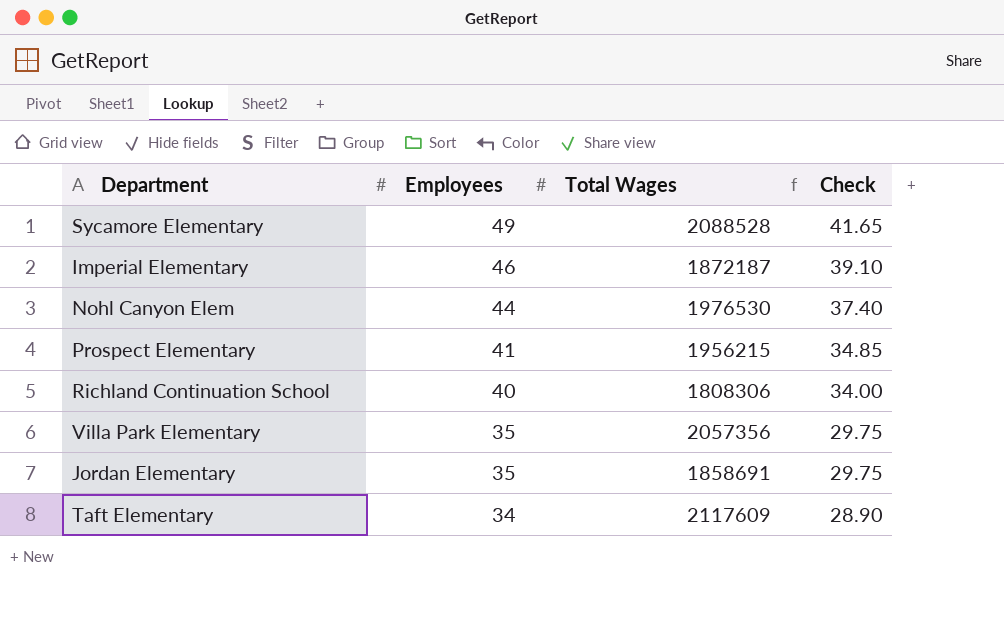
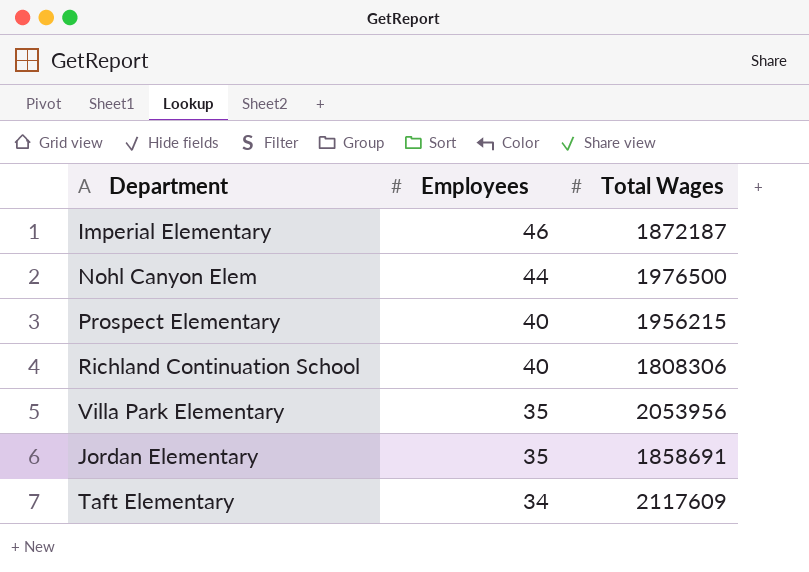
column Check | formula: [Employees] * 0.85 -> none
row Sycamore Elementary: 49 | 2088528 | 41.65 -> none
Nohl Canyon Elem | Total Wages: 1976530 -> 1976500
Prospect Elementary | Employees: 41 -> 40
Villa Park Elementary | Total Wages: 2057356 -> 2053956

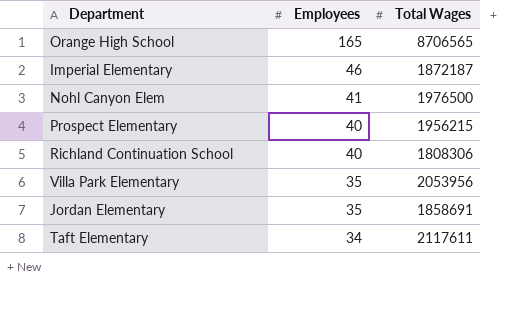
row Orange High School: none -> 165 | 8706565
Nohl Canyon Elem | Employees: 44 -> 41
Taft Elementary | Total Wages: 2117609 -> 2117611

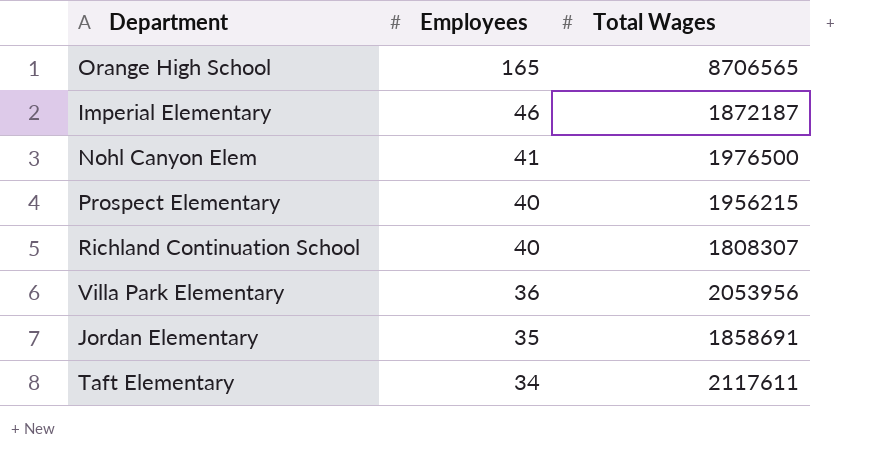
Richland Continuation School | Total Wages: 1808306 -> 1808307
Villa Park Elementary | Employees: 35 -> 36

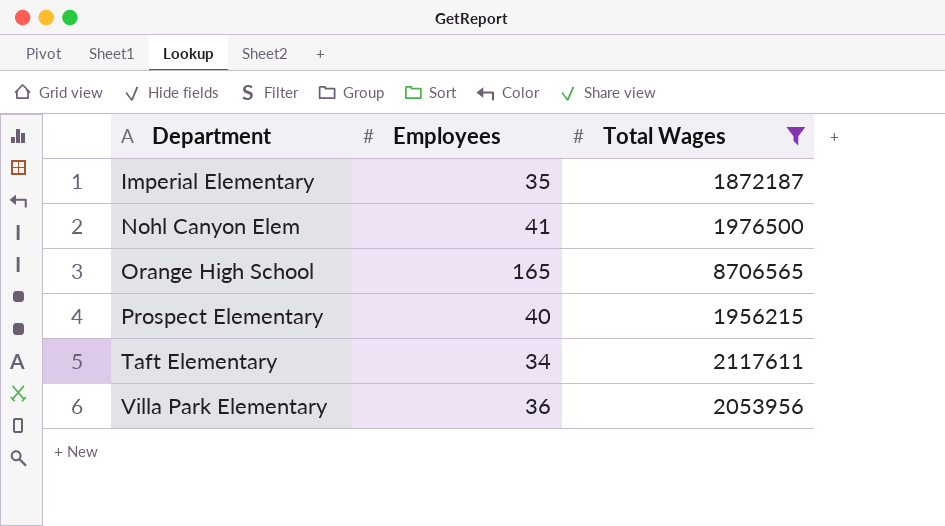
filter: none -> Total Wages >= 1872187
row order: Employees descending -> Department ascending
Imperial Elementary | Employees: 46 -> 35

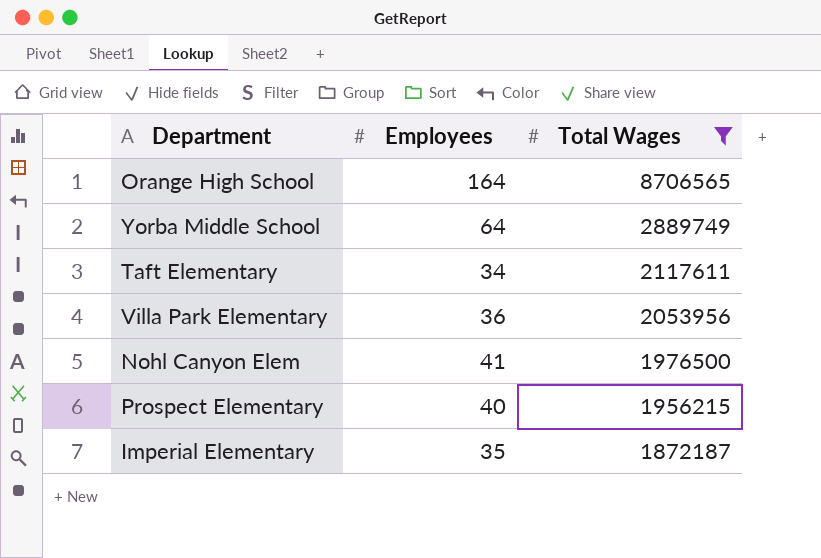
row order: Department ascending -> Total Wages descending
Orange High School | Employees: 165 -> 164
row Yorba Middle School: none -> 64 | 2889749

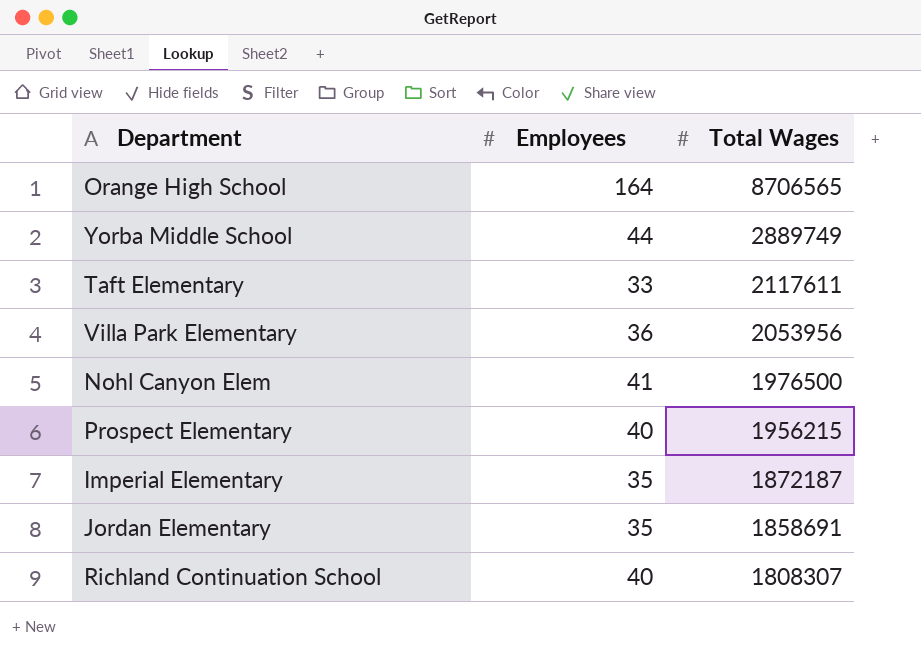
filter: Total Wages >= 1872187 -> none
Yorba Middle School | Employees: 64 -> 44
Taft Elementary | Employees: 34 -> 33

